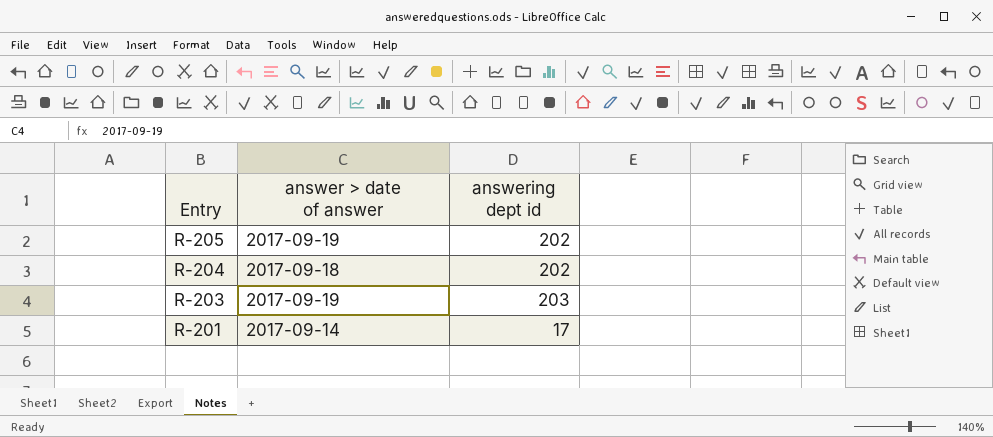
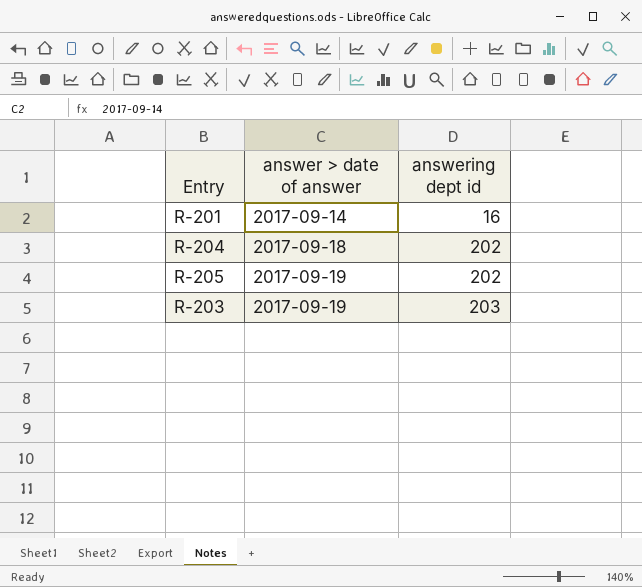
row order: Entry descending -> answer > date of answer ascending
R-201 | answering dept id: 17 -> 16

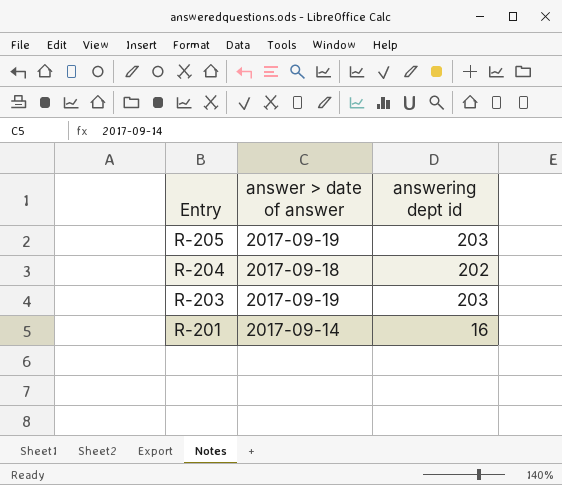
row order: answer > date of answer ascending -> Entry descending
R-205 | answering dept id: 202 -> 203

